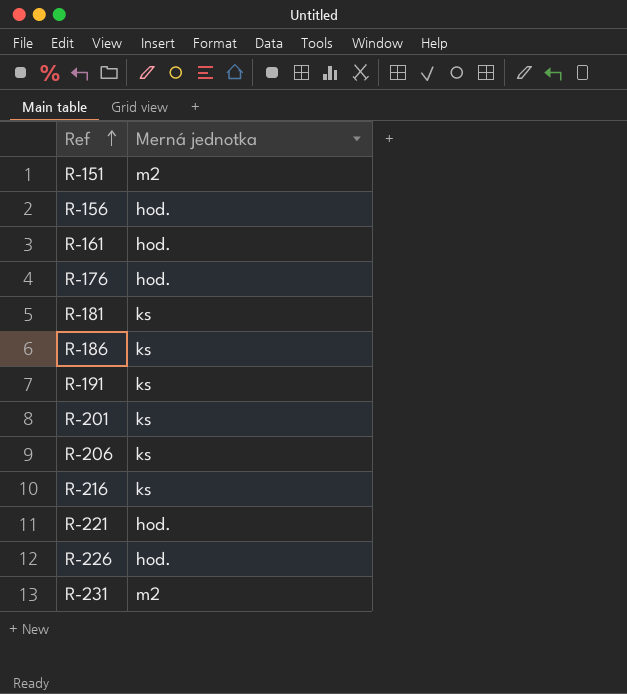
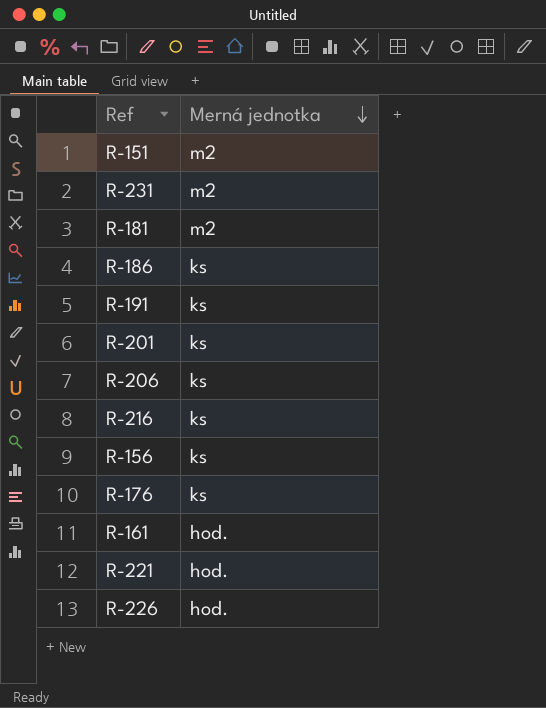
row order: Ref ascending -> Merná jednotka descending
R-181 | Merná jednotka: ks -> m2
R-156 | Merná jednotka: hod. -> ks
R-176 | Merná jednotka: hod. -> ks

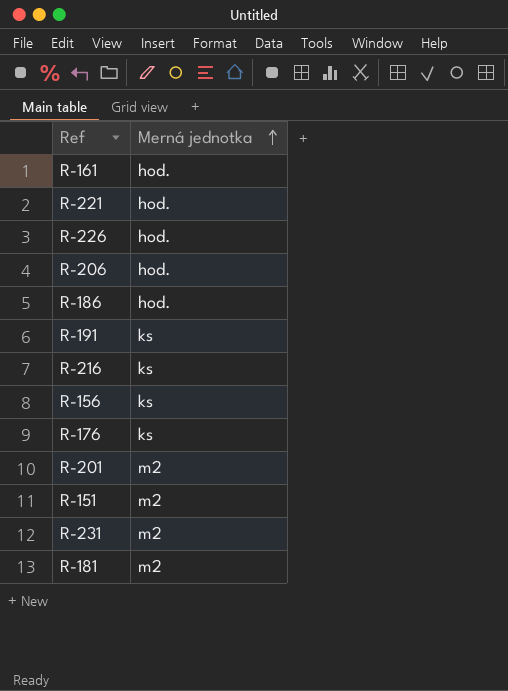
row order: Merná jednotka descending -> Merná jednotka ascending
R-206 | Merná jednotka: ks -> hod.
R-186 | Merná jednotka: ks -> hod.
R-201 | Merná jednotka: ks -> m2

